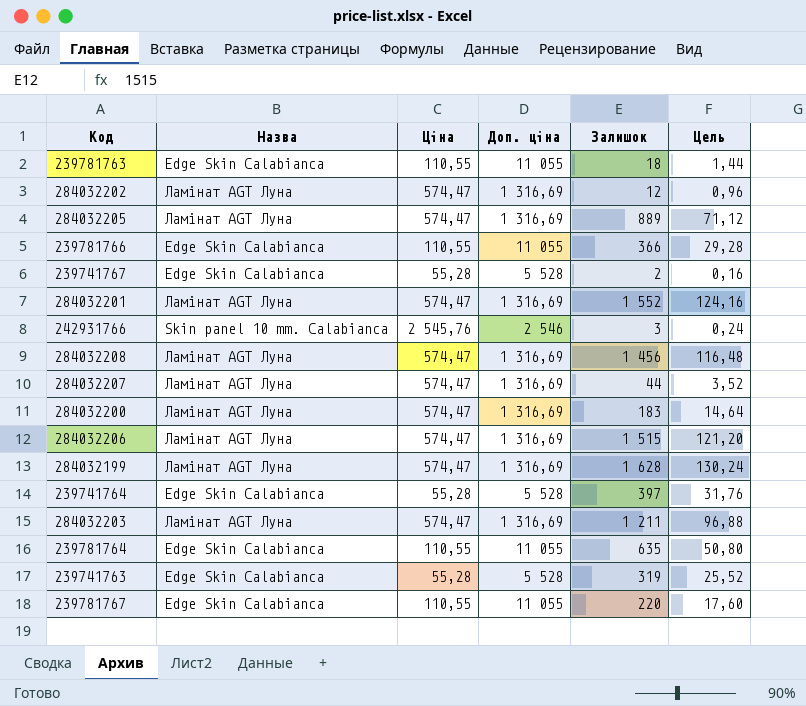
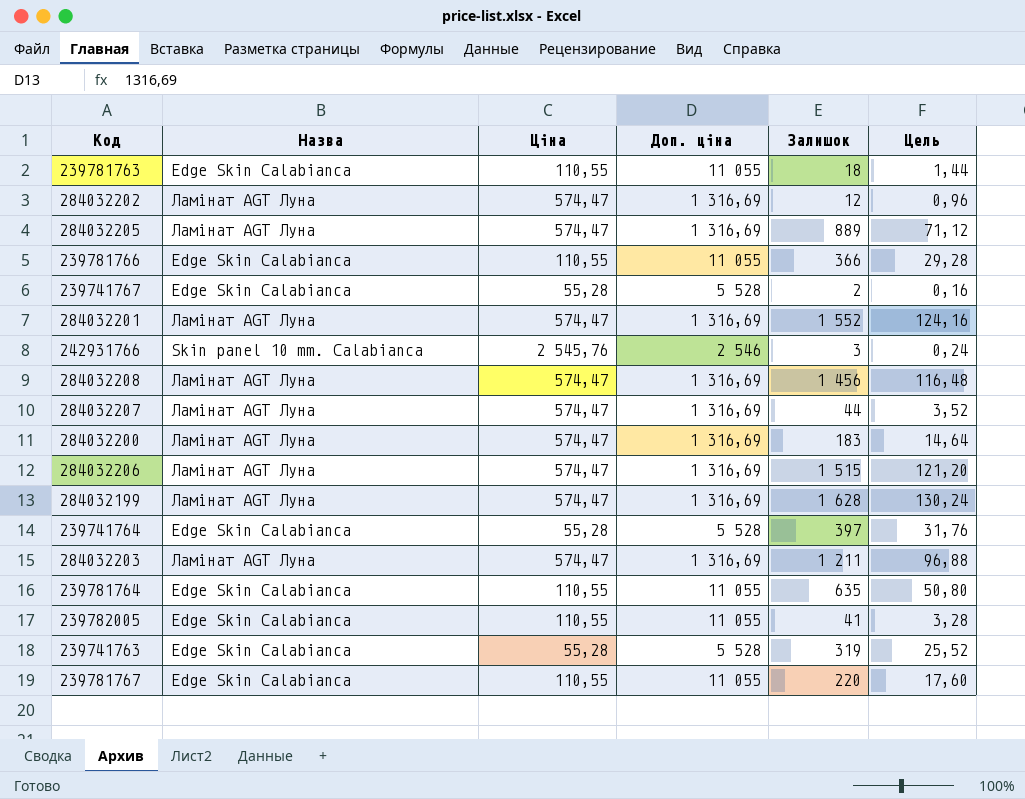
row 239782005: none -> Edge Skin Calabianca | 110,55 | 11 055 | 41 | 3,28

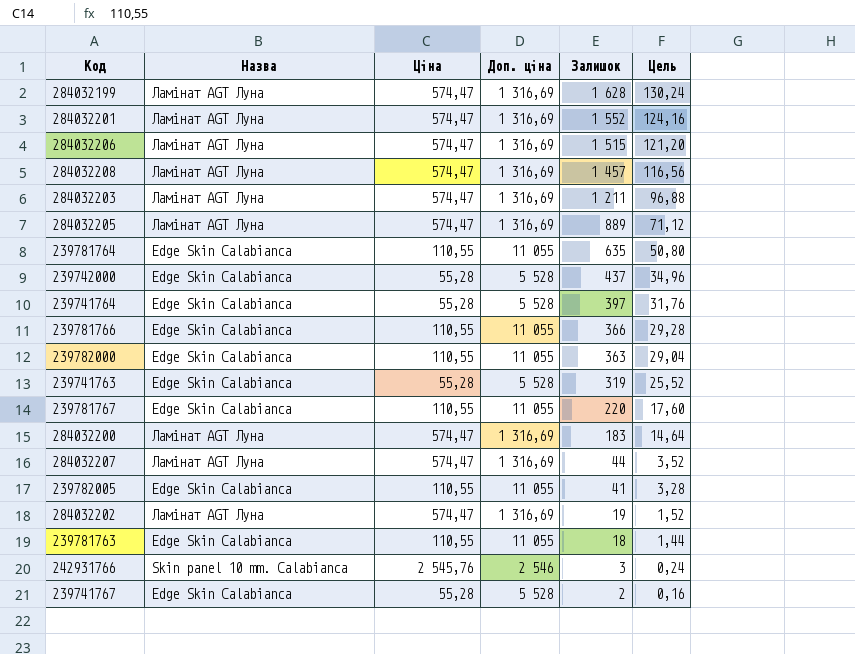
row order: none -> Залишок descending
284032208 | Залишок: 1 456 -> 1 457
284032208 | Цель: 116,48 -> 116,56
row 239742000: none -> Edge Skin Calabianca | 55,28 | 5 528 | 437 | 34,96
row 239782000: none -> Edge Skin Calabianca | 110,55 | 11 055 | 363 | 29,04
284032202 | Залишок: 12 -> 19
284032202 | Цель: 0,96 -> 1,52

